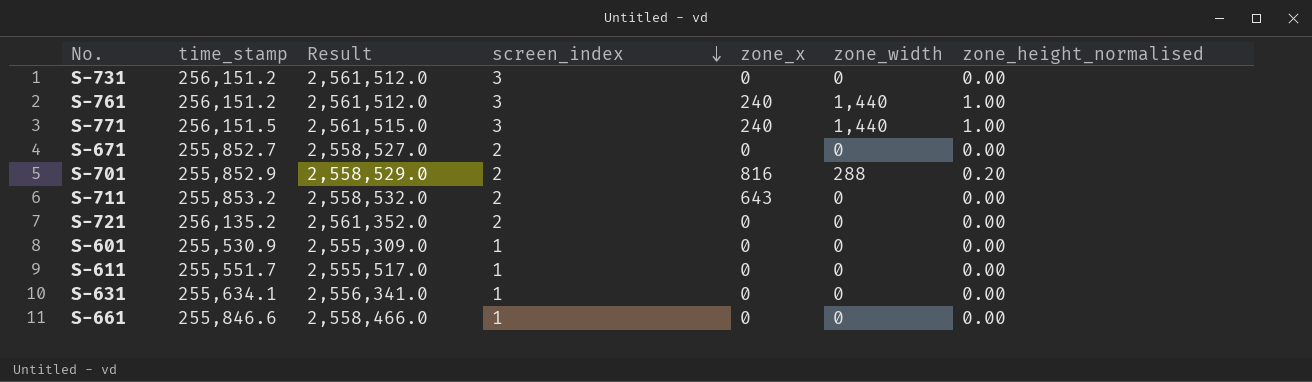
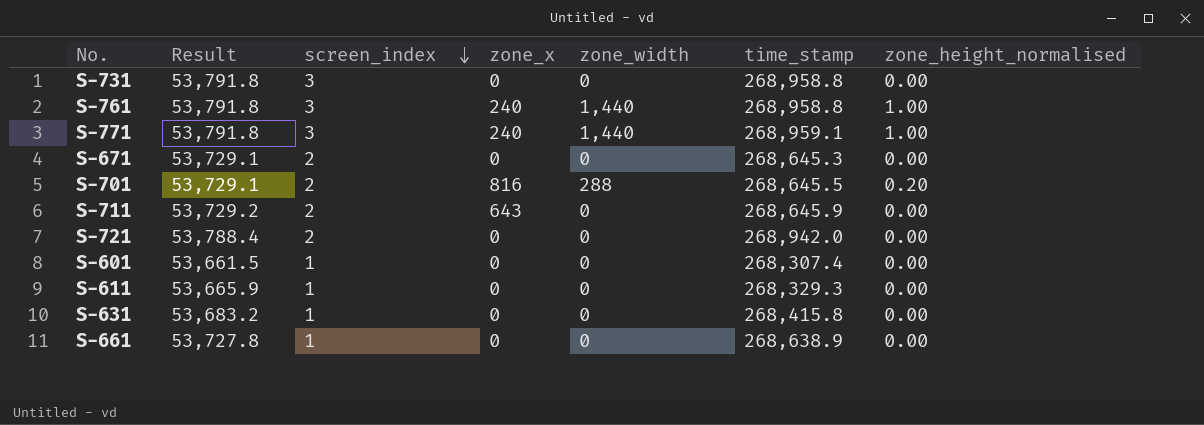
column Result | formula: [time_stamp] * 10 -> [time_stamp] * 0.2
column time_stamp | position: 2 -> 6
S-731 | time_stamp: 256,151.2 -> 268,958.8
S-761 | time_stamp: 256,151.2 -> 268,958.8
S-771 | time_stamp: 256,151.5 -> 268,959.1
S-671 | time_stamp: 255,852.7 -> 268,645.3
S-701 | time_stamp: 255,852.9 -> 268,645.5
S-711 | time_stamp: 255,853.2 -> 268,645.9
S-721 | time_stamp: 256,135.2 -> 268,942.0
S-601 | time_stamp: 255,530.9 -> 268,307.4
S-611 | time_stamp: 255,551.7 -> 268,329.3
S-631 | time_stamp: 255,634.1 -> 268,415.8
S-661 | time_stamp: 255,846.6 -> 268,638.9

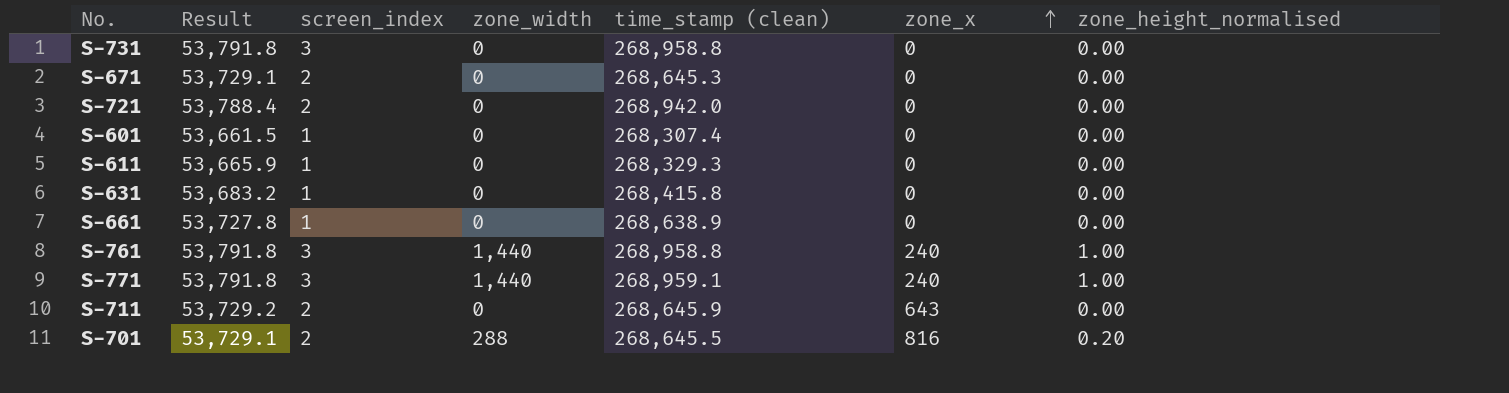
row order: screen_index descending -> zone_x ascending
column name: time_stamp -> time_stamp (clean)
column zone_x | position: 4 -> 6

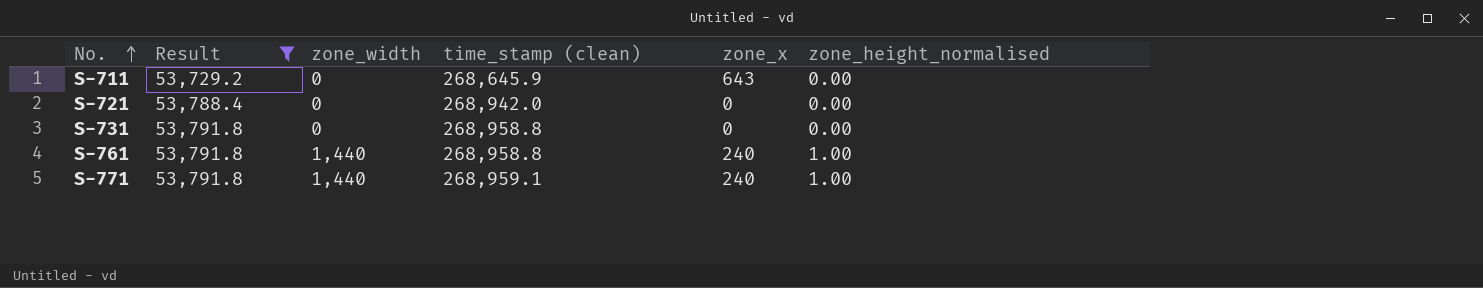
filter: none -> Result >= 53,729.2
row order: zone_x ascending -> No. ascending
column screen_index | position: 3 -> none

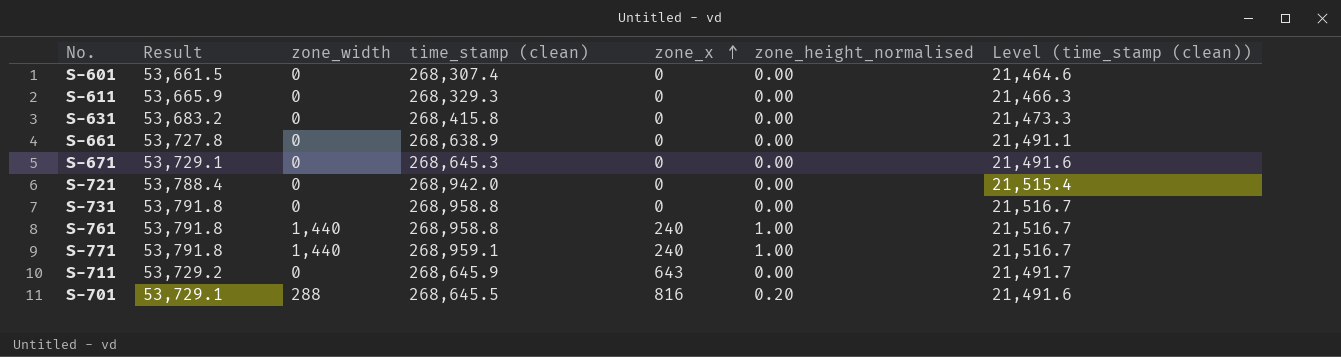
filter: Result >= 53,729.2 -> none
row order: No. ascending -> zone_x ascending
column Level (time_stamp (clean)) | formula: none -> [time_stamp (clean)] * 0.08

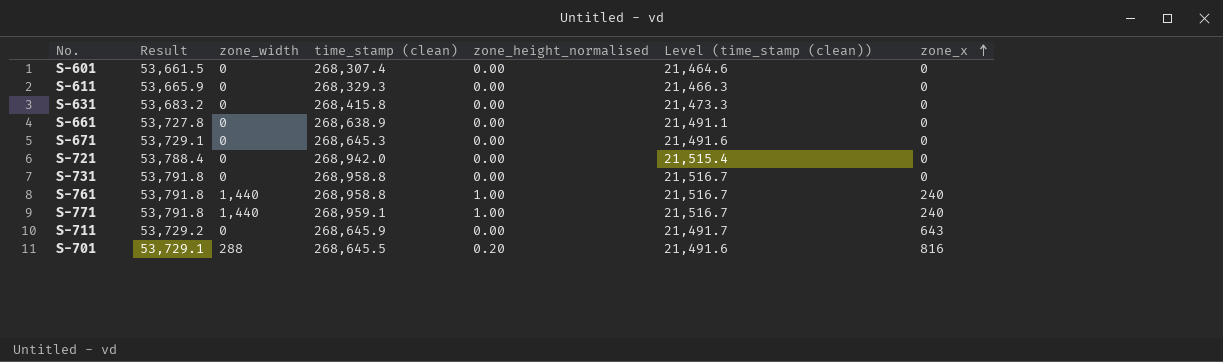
column zone_x | position: 5 -> 7

